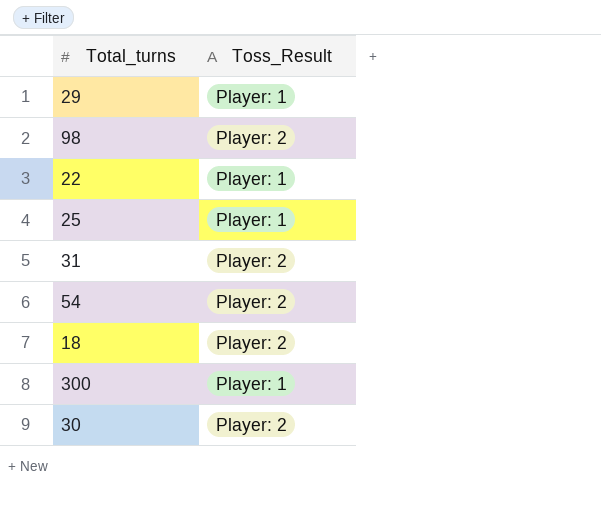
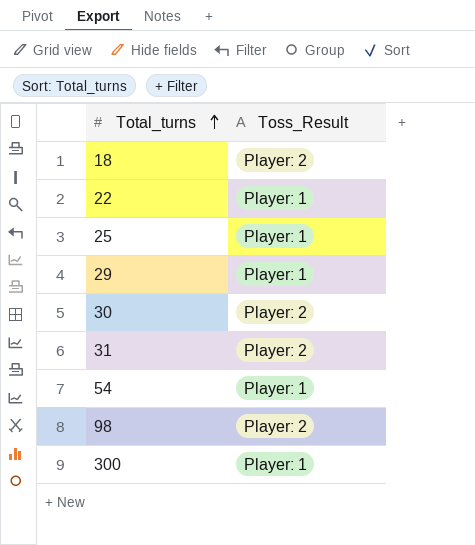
row order: none -> Total_turns ascending
54 | Toss_Result: Player: 2 -> Player: 1

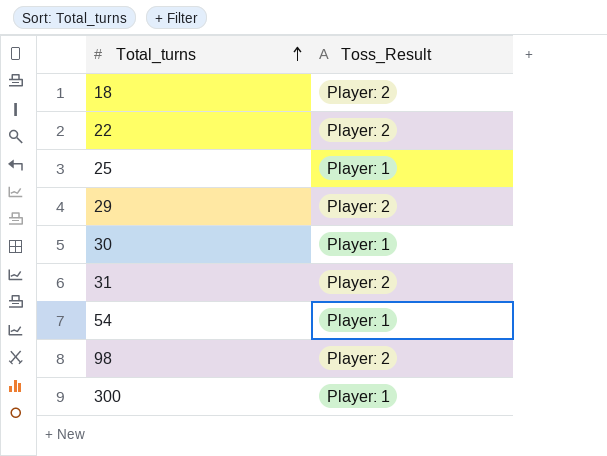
22 | Toss_Result: Player: 1 -> Player: 2
29 | Toss_Result: Player: 1 -> Player: 2
30 | Toss_Result: Player: 2 -> Player: 1

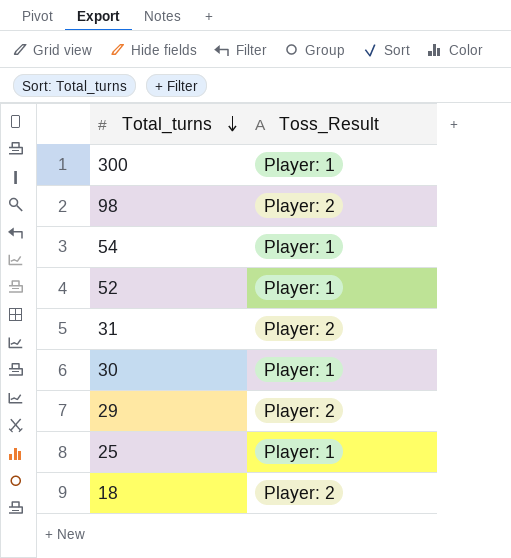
row order: Total_turns ascending -> Total_turns descending
row 22: Player: 2 -> none
row 52: none -> Player: 1

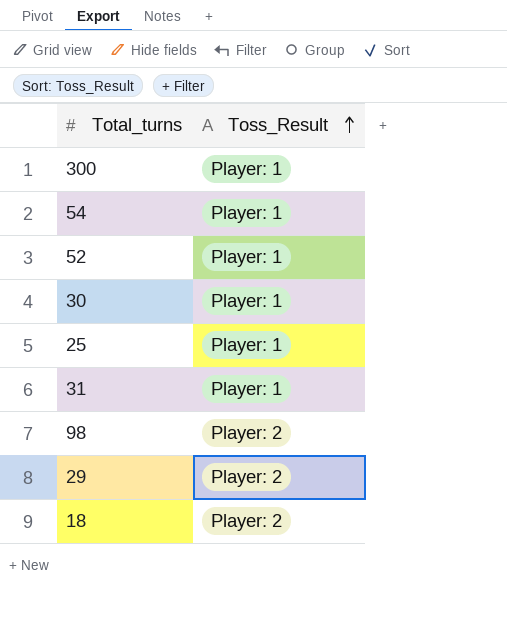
row order: Total_turns descending -> Toss_Result ascending
31 | Toss_Result: Player: 2 -> Player: 1

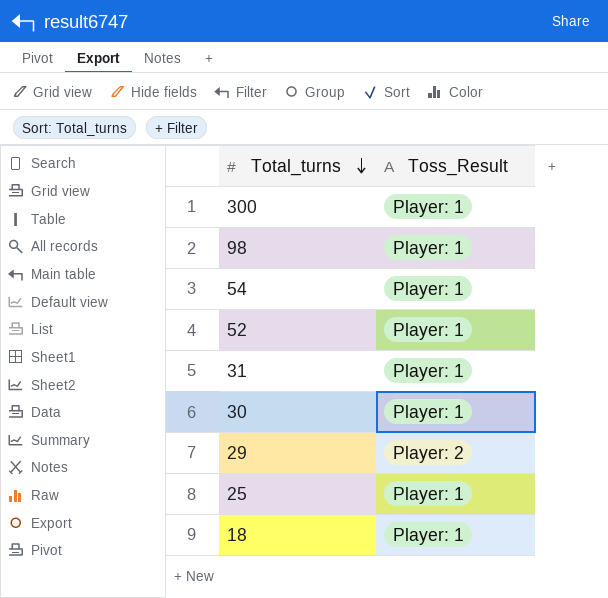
row order: Toss_Result ascending -> Total_turns descending
98 | Toss_Result: Player: 2 -> Player: 1
18 | Toss_Result: Player: 2 -> Player: 1

